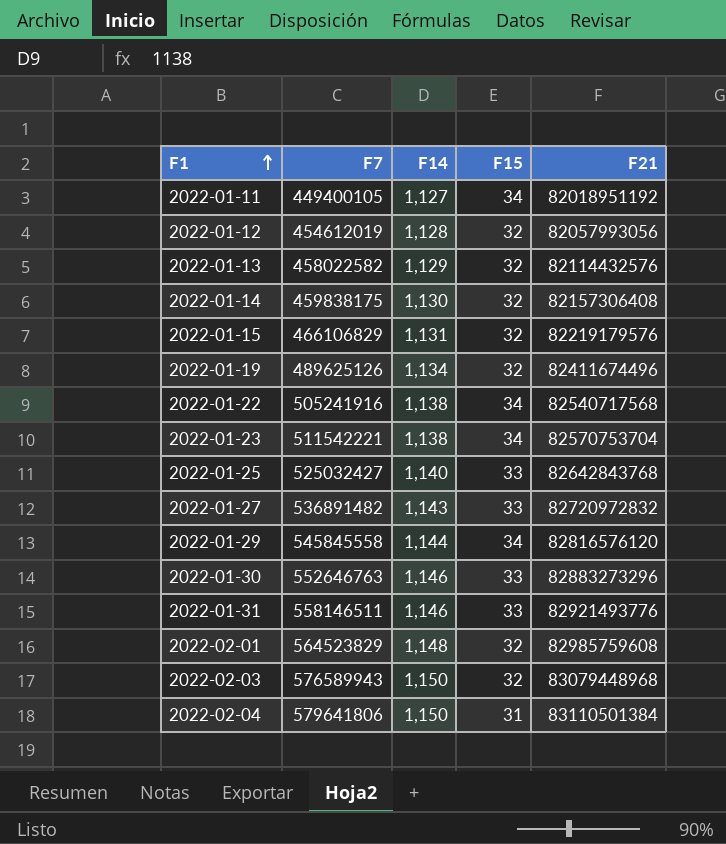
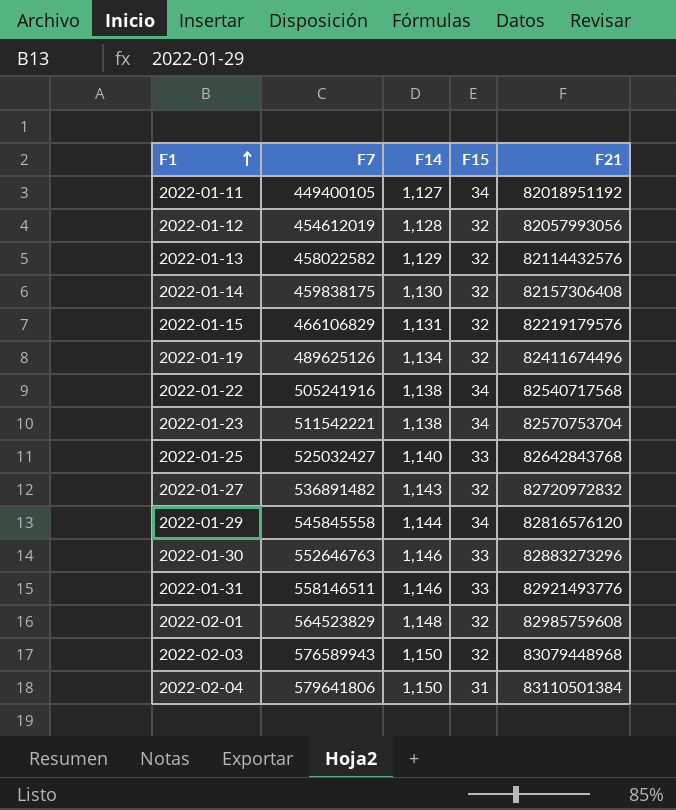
2022-01-27 | F15: 33 -> 32

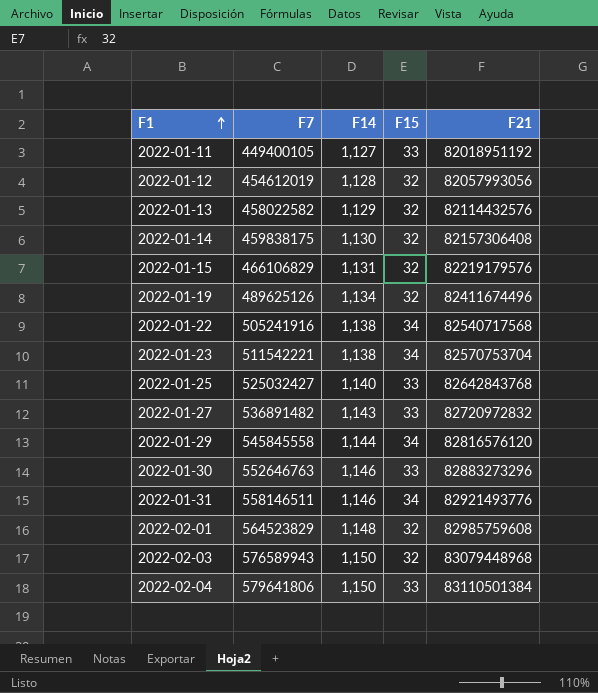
2022-01-11 | F15: 34 -> 33
2022-01-27 | F15: 32 -> 33
2022-01-31 | F15: 33 -> 34
2022-02-04 | F15: 31 -> 33

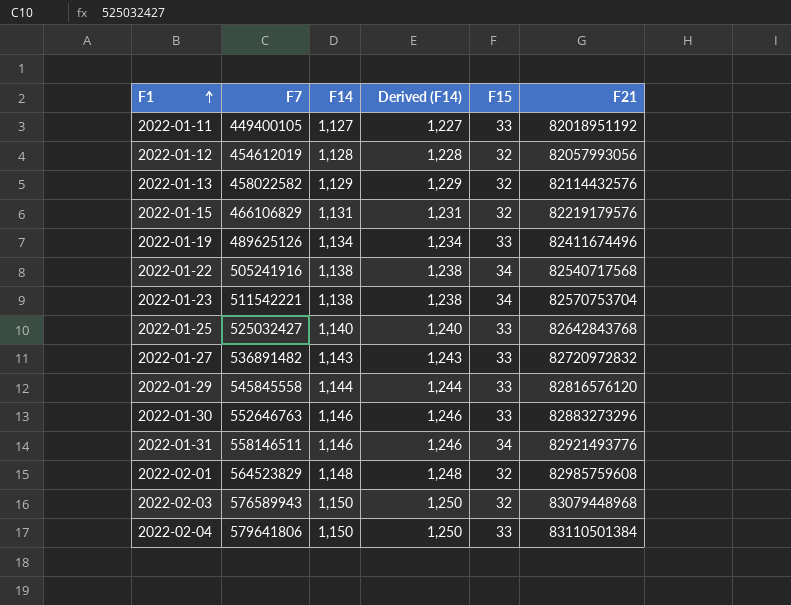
column Derived (F14) | formula: none -> [F14] + 100
row 2022-01-14: 459838175 | 1,130 | 32 | 82157306408 -> none
2022-01-19 | F15: 32 -> 33
2022-01-29 | F15: 34 -> 33

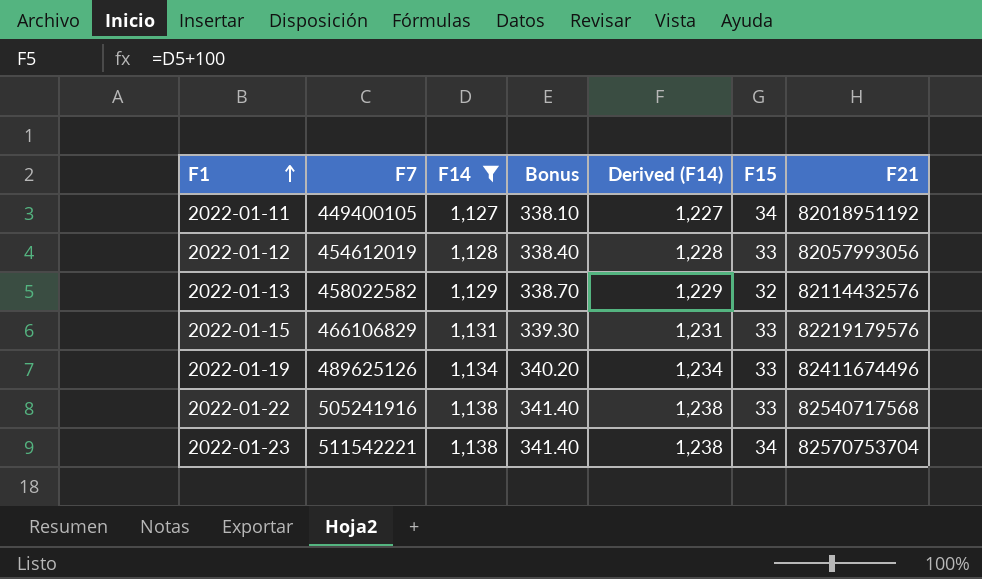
filter: none -> F14 <= 1,138
column Bonus | formula: none -> [F14] * 0.3
2022-01-11 | F15: 33 -> 34
2022-01-12 | F15: 32 -> 33
2022-01-15 | F15: 32 -> 33
2022-01-22 | F15: 34 -> 33

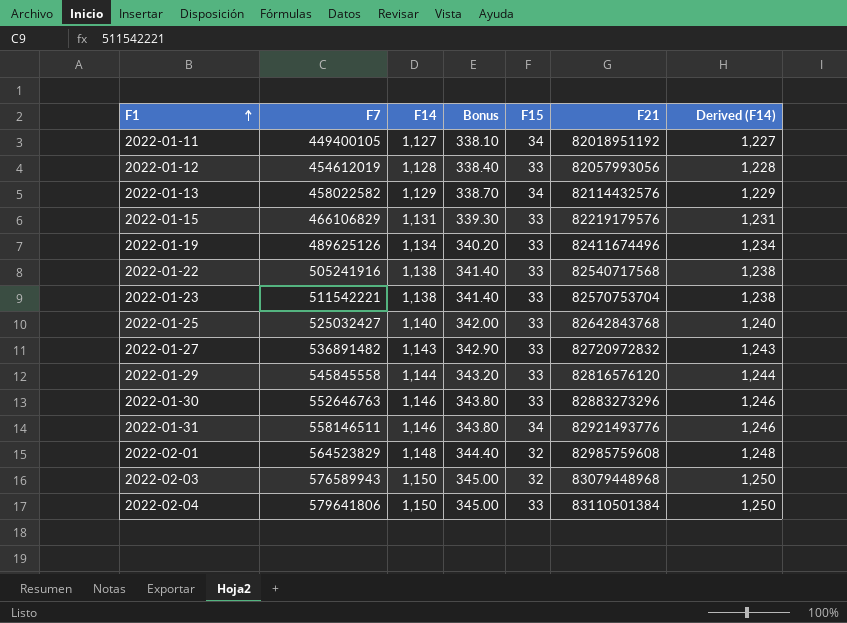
filter: F14 <= 1,138 -> none
column Derived (F14) | position: 5 -> 7
2022-01-13 | F15: 32 -> 34
2022-01-23 | F15: 34 -> 33

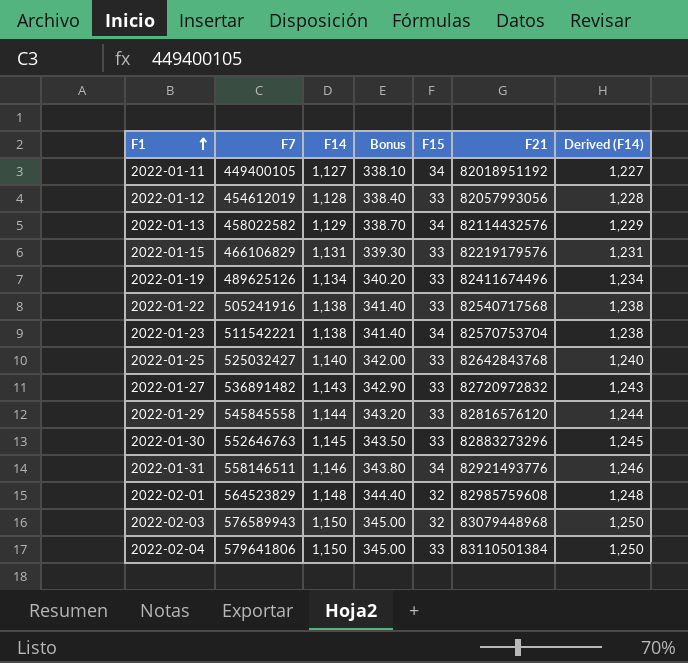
2022-01-23 | F15: 33 -> 34
2022-01-30 | F14: 1,146 -> 1,145
2022-01-30 | Bonus: 343.80 -> 343.50
2022-01-30 | Derived (F14): 1,246 -> 1,245

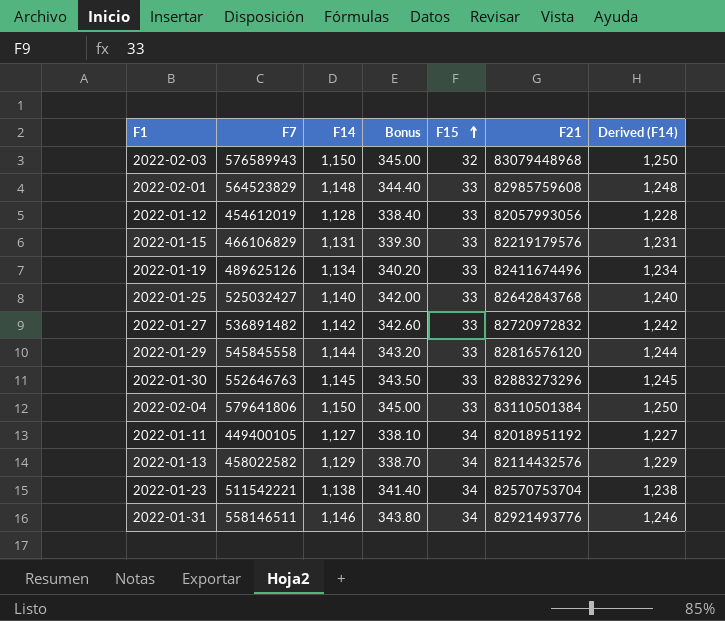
row order: F1 ascending -> F15 ascending
row 2022-01-22: 505241916 | 1,138 | 341.40 | 33 | 82540717568 | 1,238 -> none
2022-02-01 | F15: 32 -> 33
2022-01-27 | F14: 1,143 -> 1,142
2022-01-27 | Bonus: 342.90 -> 342.60
2022-01-27 | Derived (F14): 1,243 -> 1,242

